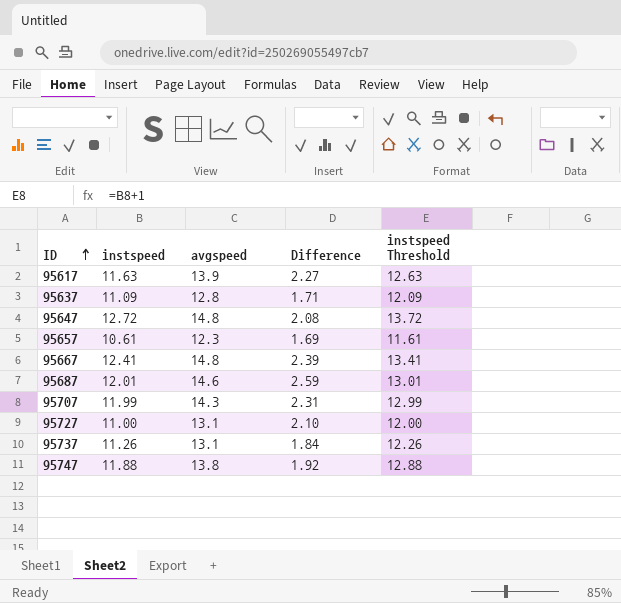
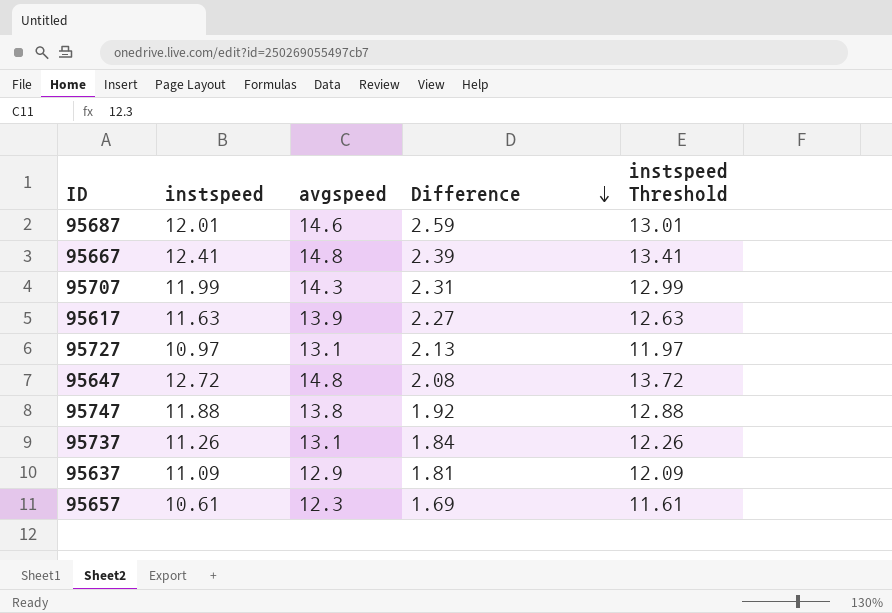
row order: ID ascending -> Difference descending
95727 | instspeed: 11.00 -> 10.97
95727 | Difference: 2.10 -> 2.13
95727 | instspeed Threshold: 12.00 -> 11.97
95637 | avgspeed: 12.8 -> 12.9
95637 | Difference: 1.71 -> 1.81

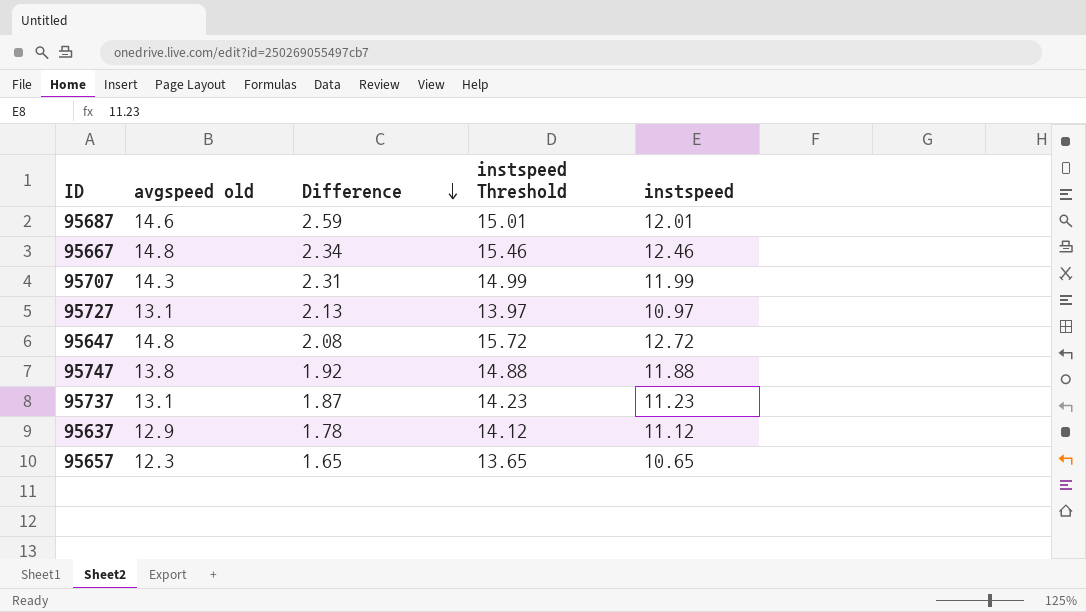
column name: avgspeed -> avgspeed old
column instspeed Threshold | formula: [instspeed] + 1 -> [instspeed] + 3
column instspeed | position: 2 -> 5
row 95617: 11.63 | 13.9 | 2.27 | 12.63 -> none
95667 | Difference: 2.39 -> 2.34
95667 | instspeed: 12.41 -> 12.46
95737 | Difference: 1.84 -> 1.87
95737 | instspeed: 11.26 -> 11.23
95637 | Difference: 1.81 -> 1.78
95637 | instspeed: 11.09 -> 11.12
95657 | Difference: 1.69 -> 1.65
95657 | instspeed: 10.61 -> 10.65

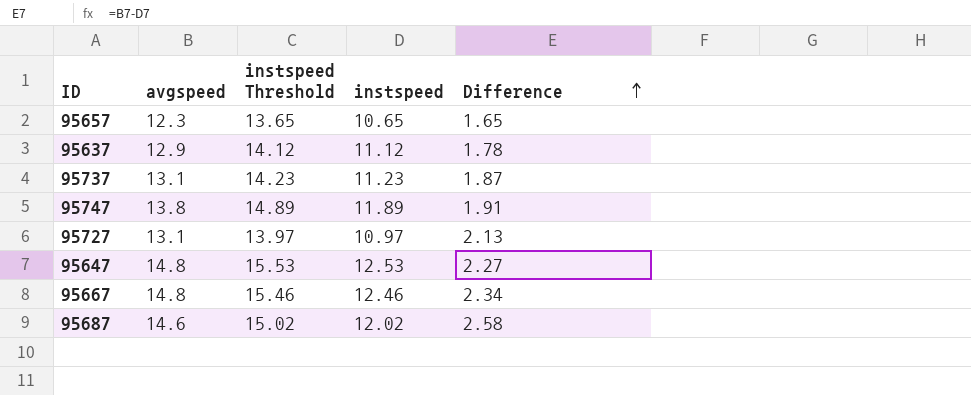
row order: Difference descending -> Difference ascending
column name: avgspeed old -> avgspeed
column Difference | position: 3 -> 5
row 95707: 14.3 | 2.31 | 14.99 | 11.99 -> none
95747 | instspeed Threshold: 14.88 -> 14.89
95747 | instspeed: 11.88 -> 11.89
95747 | Difference: 1.92 -> 1.91
95647 | instspeed Threshold: 15.72 -> 15.53
95647 | instspeed: 12.72 -> 12.53
95647 | Difference: 2.08 -> 2.27
95687 | instspeed Threshold: 15.01 -> 15.02
95687 | instspeed: 12.01 -> 12.02
95687 | Difference: 2.59 -> 2.58

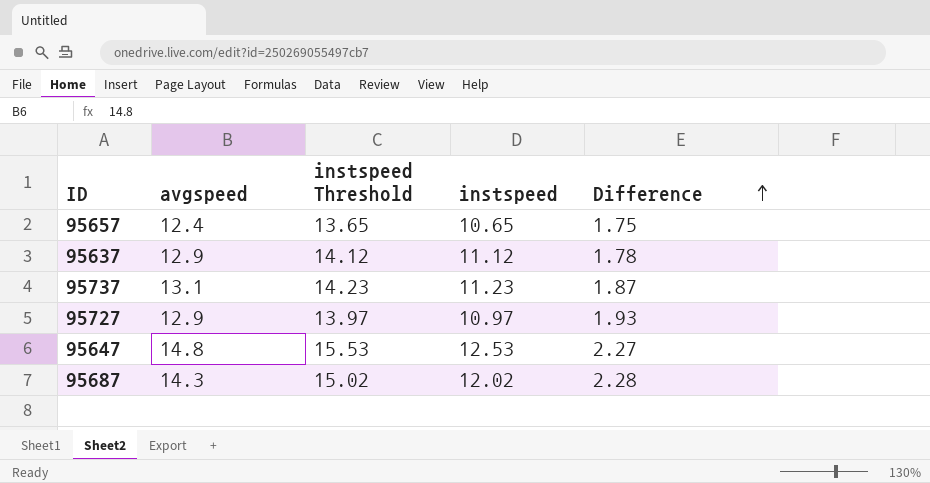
row 95747: 13.8 | 14.89 | 11.89 | 1.91 -> none
row 95667: 14.8 | 15.46 | 12.46 | 2.34 -> none
95657 | avgspeed: 12.3 -> 12.4
95657 | Difference: 1.65 -> 1.75
95727 | avgspeed: 13.1 -> 12.9
95727 | Difference: 2.13 -> 1.93
95687 | avgspeed: 14.6 -> 14.3
95687 | Difference: 2.58 -> 2.28

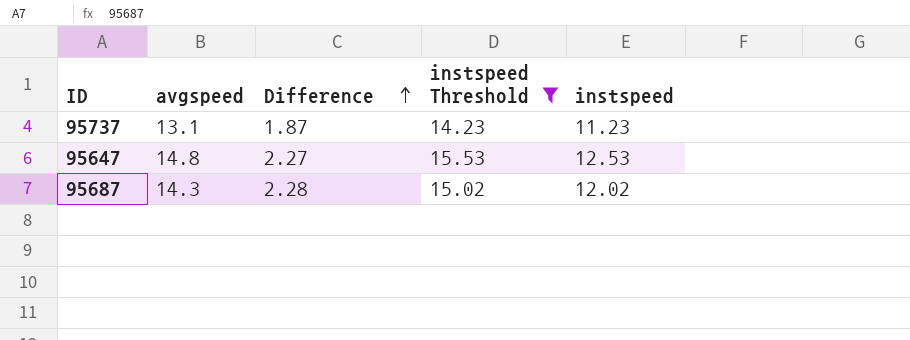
filter: none -> instspeed Threshold >= 14.23
column Difference | position: 5 -> 3

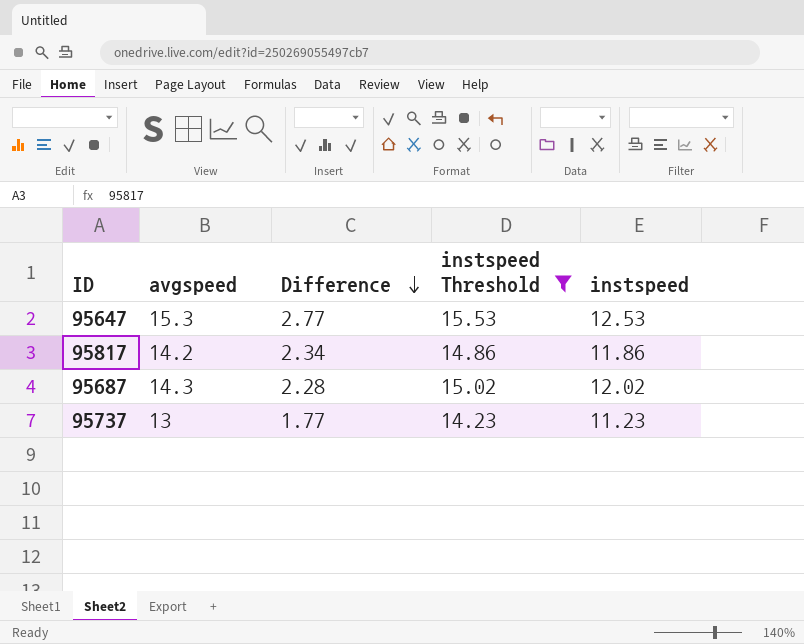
row order: Difference ascending -> Difference descending
95647 | avgspeed: 14.8 -> 15.3
95647 | Difference: 2.27 -> 2.77
row 95817: none -> 14.2 | 2.34 | 14.86 | 11.86
95737 | avgspeed: 13.1 -> 13
95737 | Difference: 1.87 -> 1.77

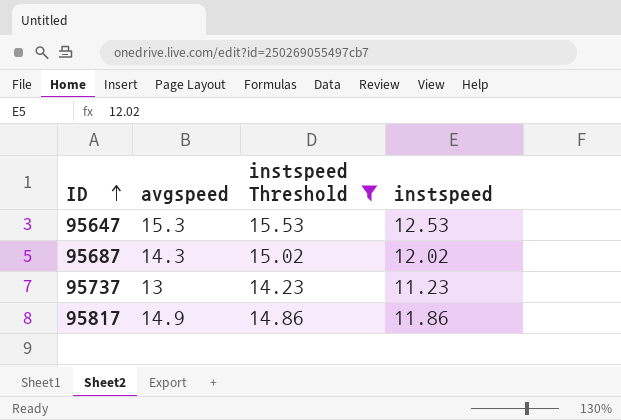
row order: Difference descending -> ID ascending
column Difference | formula: [avgspeed] - [instspeed] -> none
95817 | avgspeed: 14.2 -> 14.9

